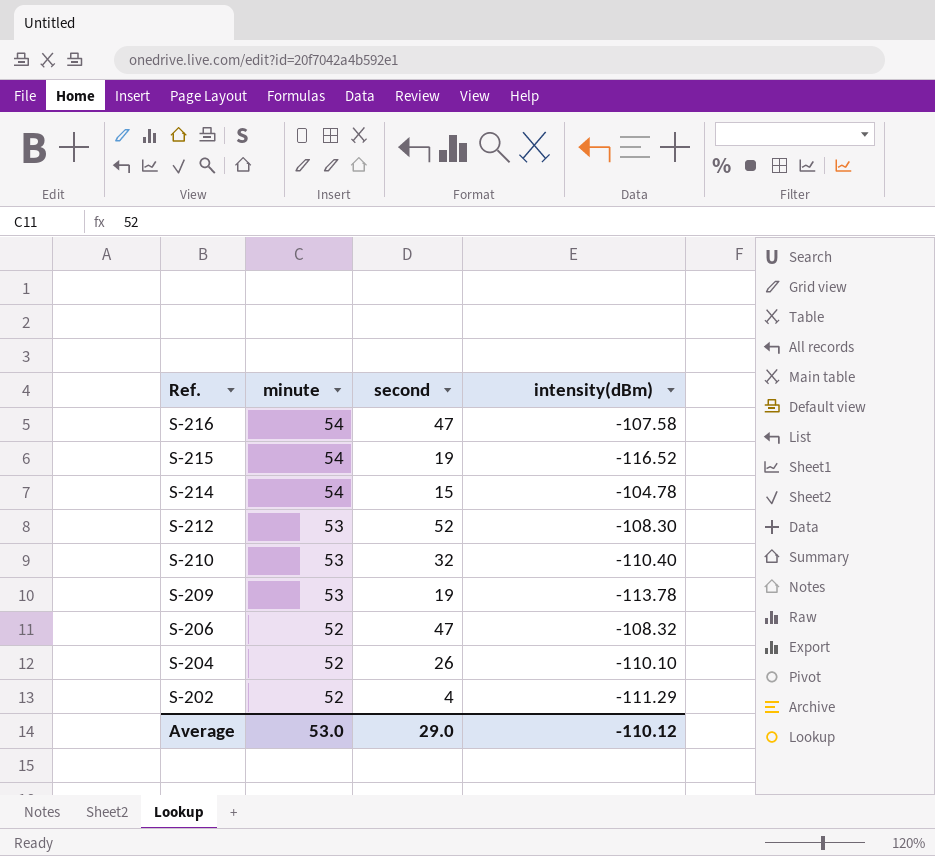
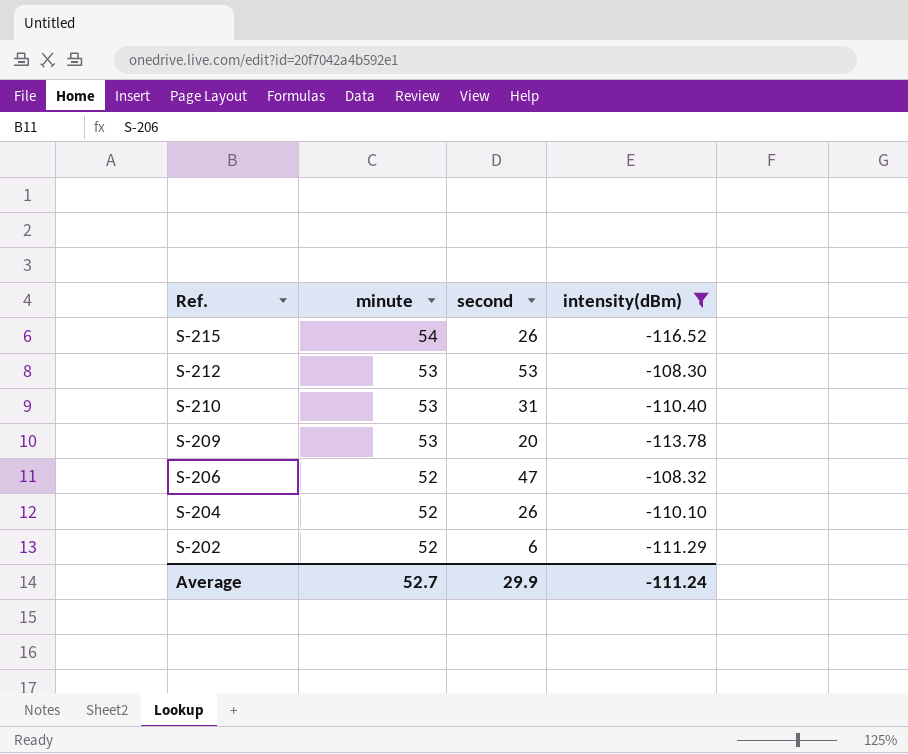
filter: none -> intensity(dBm) <= -108.30
S-215 | second: 19 -> 26
S-212 | second: 52 -> 53
S-210 | second: 32 -> 31
S-209 | second: 19 -> 20
S-202 | second: 4 -> 6
Average | minute: 53.0 -> 52.7
Average | second: 29.0 -> 29.9
Average | intensity(dBm): -110.12 -> -111.24

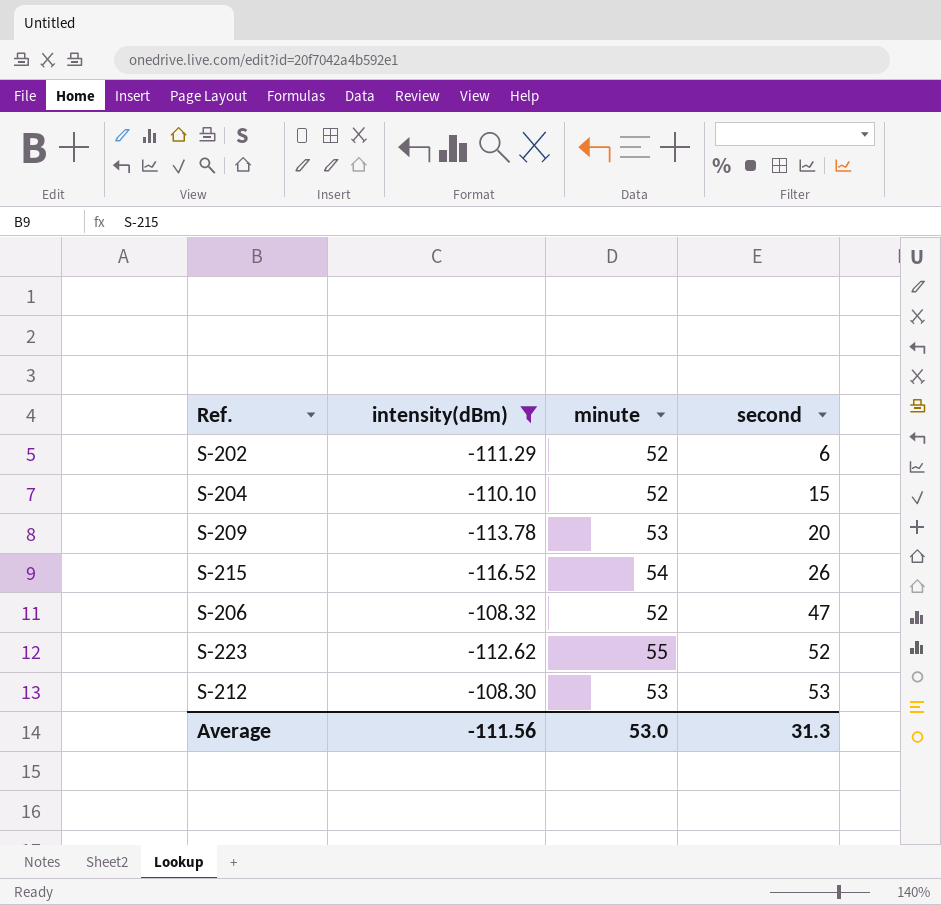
row order: Ref. descending -> second ascending
column intensity(dBm) | position: 4 -> 2
row S-210: 53 | 31 | -110.40 -> none
S-204 | second: 26 -> 15
row S-223: none -> -112.62 | 55 | 52
Average | intensity(dBm): -111.24 -> -111.56
Average | minute: 52.7 -> 53.0
Average | second: 29.9 -> 31.3

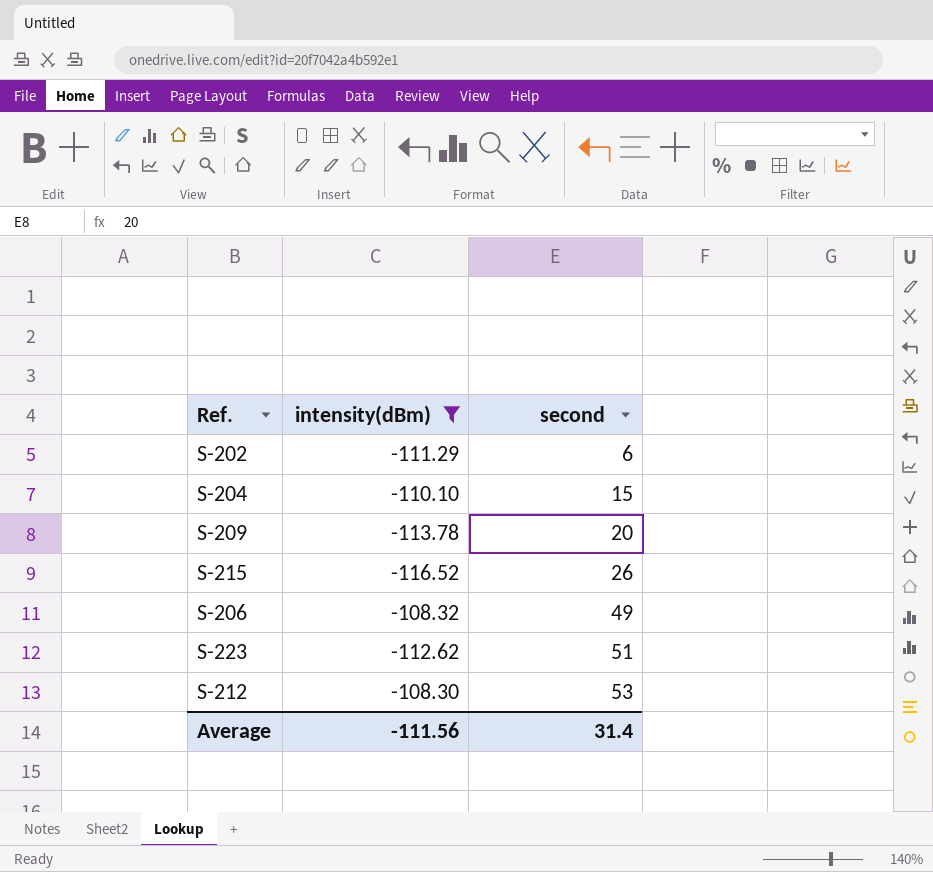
column minute | position: 3 -> none
S-206 | second: 47 -> 49
S-223 | second: 52 -> 51
Average | second: 31.3 -> 31.4

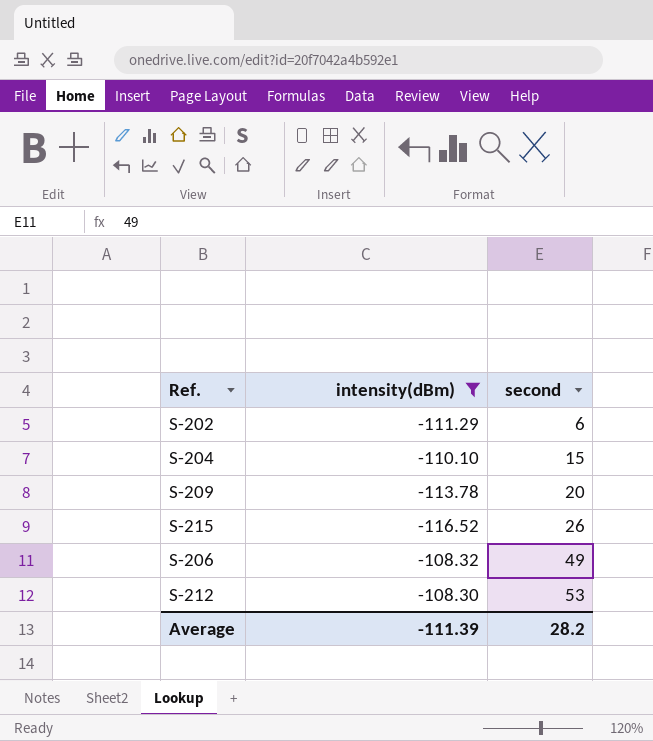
row S-223: -112.62 | 51 -> none
Average | intensity(dBm): -111.56 -> -111.39
Average | second: 31.4 -> 28.2

